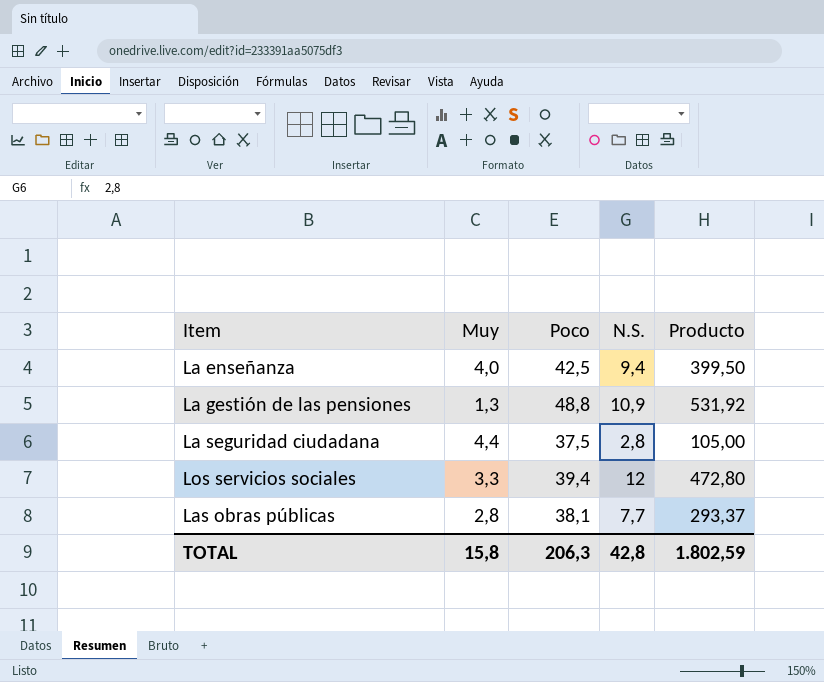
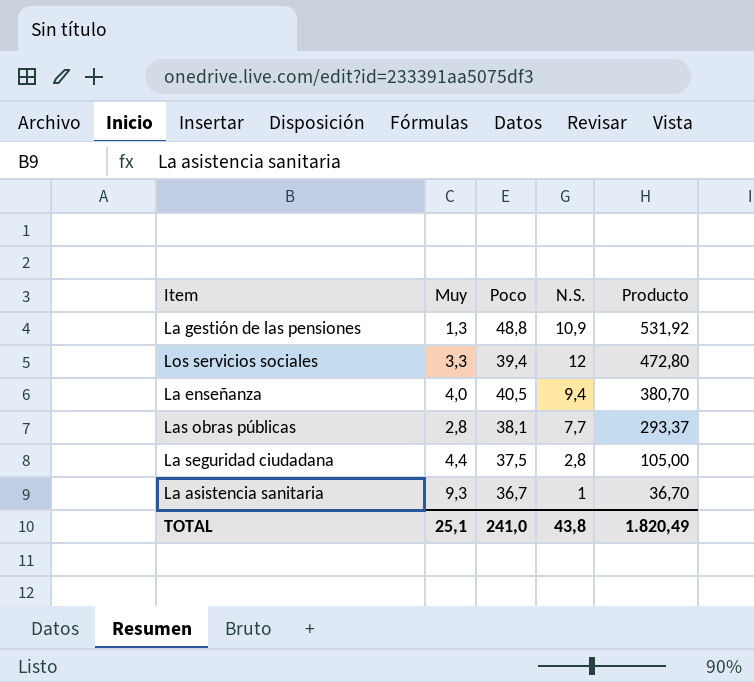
row order: none -> Producto descending
La enseñanza | Poco: 42,5 -> 40,5
La enseñanza | Producto: 399,50 -> 380,70
row La asistencia sanitaria: none -> 9,3 | 36,7 | 1 | 36,70
TOTAL | Muy: 15,8 -> 25,1
TOTAL | Poco: 206,3 -> 241,0
TOTAL | N.S.: 42,8 -> 43,8
TOTAL | Producto: 1.802,59 -> 1.820,49

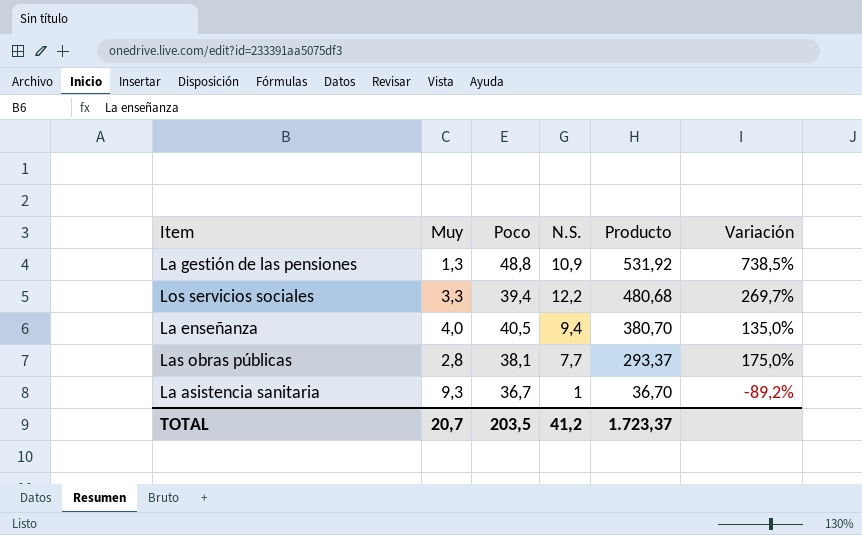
column Variación | formula: none -> ([N.S.] - [Muy]) / [Muy]
row La seguridad ciudadana: 4,4 | 37,5 | 2,8 | 105,00 -> none
Los servicios sociales | N.S.: 12 -> 12,2
Los servicios sociales | Producto: 472,80 -> 480,68
TOTAL | Muy: 25,1 -> 20,7
TOTAL | Poco: 241,0 -> 203,5
TOTAL | N.S.: 43,8 -> 41,2
TOTAL | Producto: 1.820,49 -> 1.723,37

